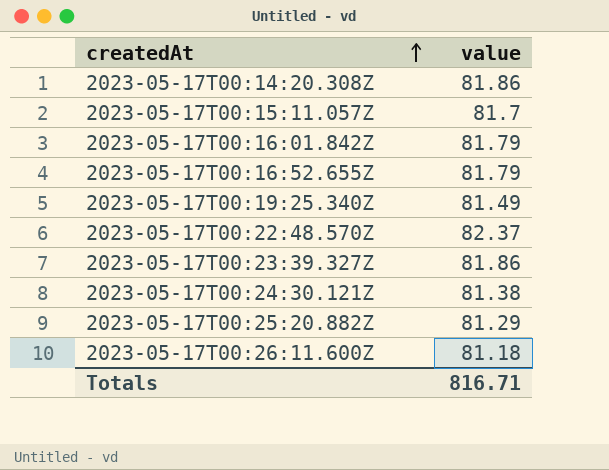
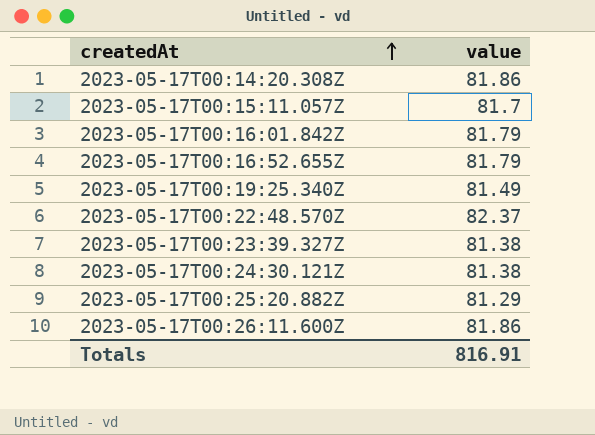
2023-05-17T00:23:39.327Z | value: 81.86 -> 81.38
2023-05-17T00:26:11.600Z | value: 81.18 -> 81.86
Totals | value: 816.71 -> 816.91

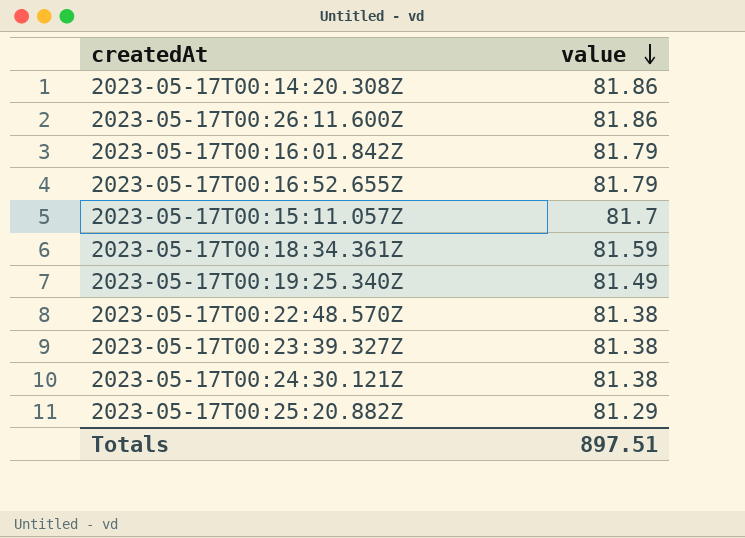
row order: createdAt ascending -> value descending
row 2023-05-17T00:18:34.361Z: none -> 81.59
2023-05-17T00:22:48.570Z | value: 82.37 -> 81.38
Totals | value: 816.91 -> 897.51

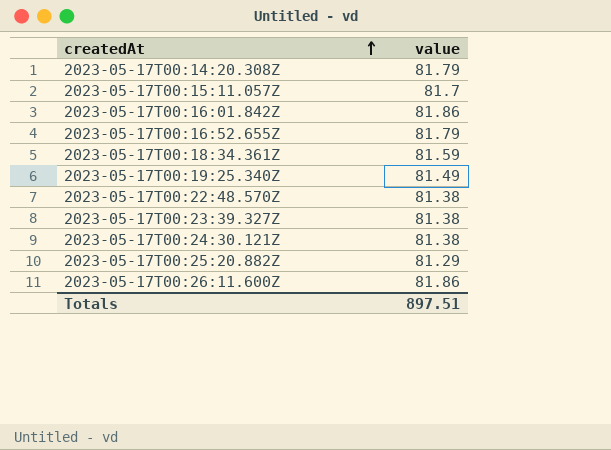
row order: value descending -> createdAt ascending
2023-05-17T00:14:20.308Z | value: 81.86 -> 81.79
2023-05-17T00:16:01.842Z | value: 81.79 -> 81.86

